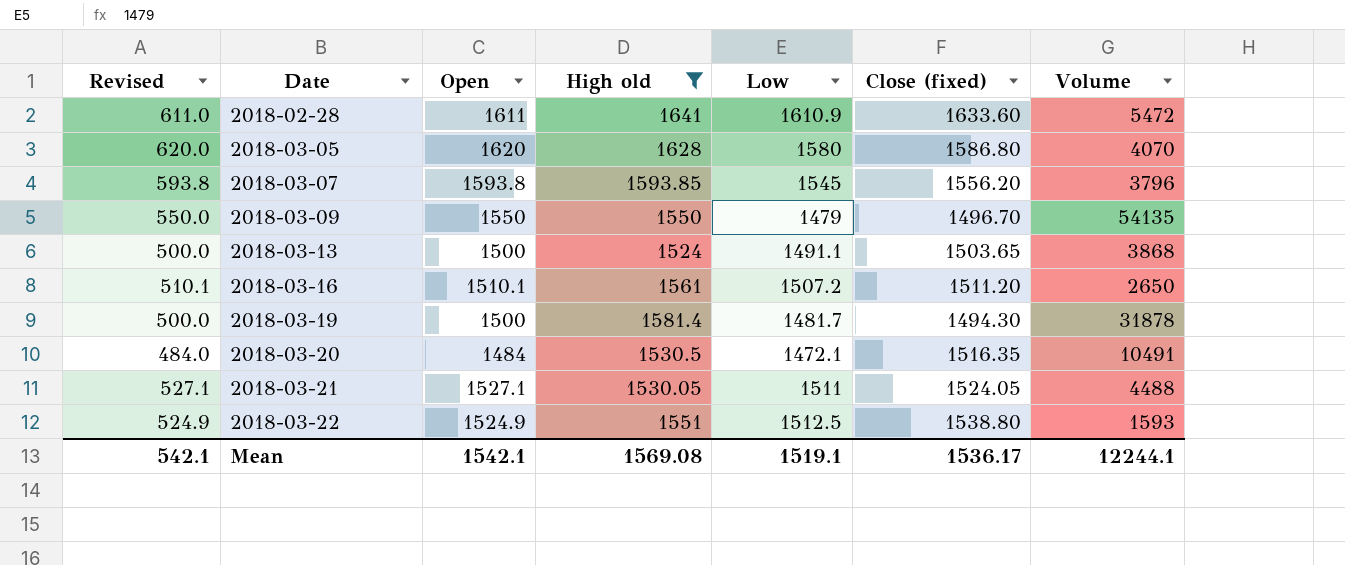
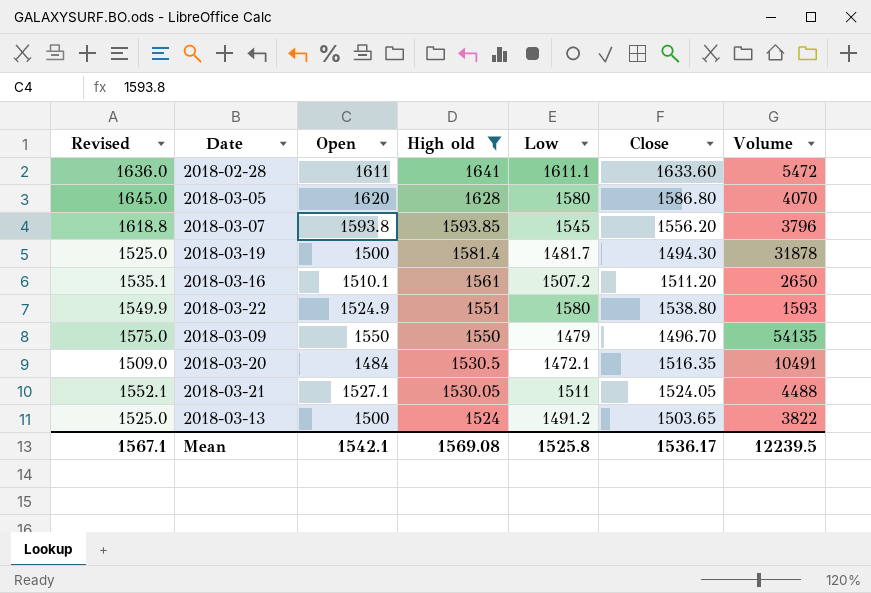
row order: Date ascending -> High old descending
column Revised | formula: [Open] - 1000 -> [Open] + 25
column name: Close (fixed) -> Close
2018-02-28 | Low: 1610.9 -> 1611.1
2018-03-22 | Low: 1512.5 -> 1580
2018-03-13 | Low: 1491.1 -> 1491.2
2018-03-13 | Volume: 3868 -> 3822
Mean | Revised: 542.1 -> 1567.1
Mean | Low: 1519.1 -> 1525.8
Mean | Volume: 12244.1 -> 12239.5

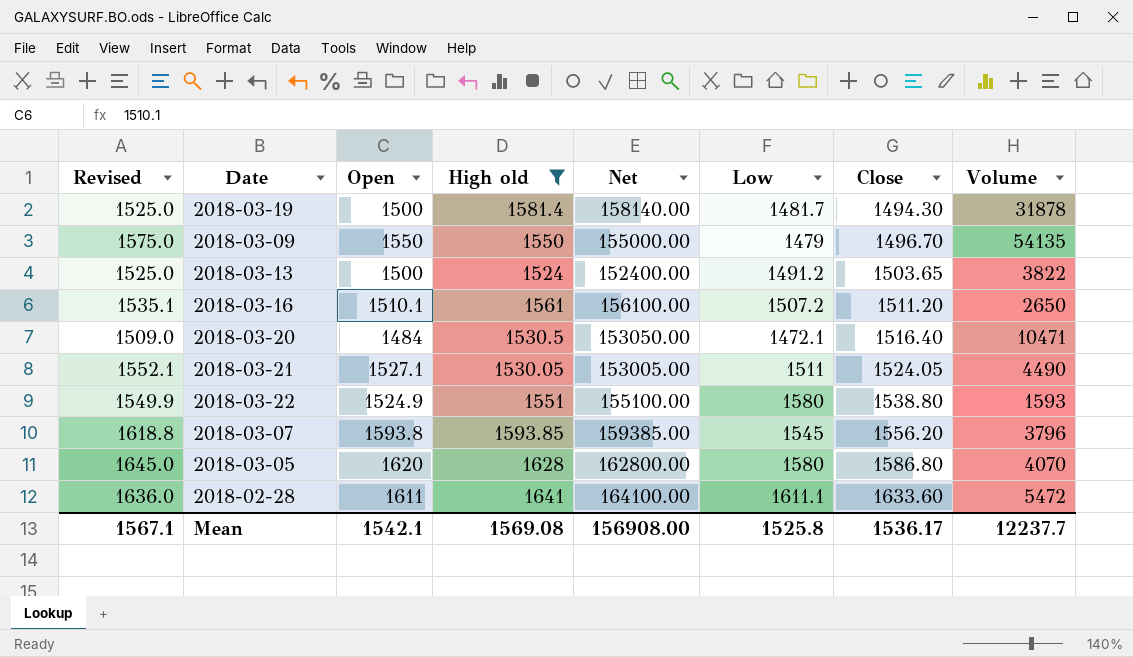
row order: High old descending -> Close ascending
column Net | formula: none -> [High old] * 100
2018-03-20 | Close: 1516.35 -> 1516.40
2018-03-20 | Volume: 10491 -> 10471
2018-03-21 | Volume: 4488 -> 4490
Mean | Volume: 12239.5 -> 12237.7

